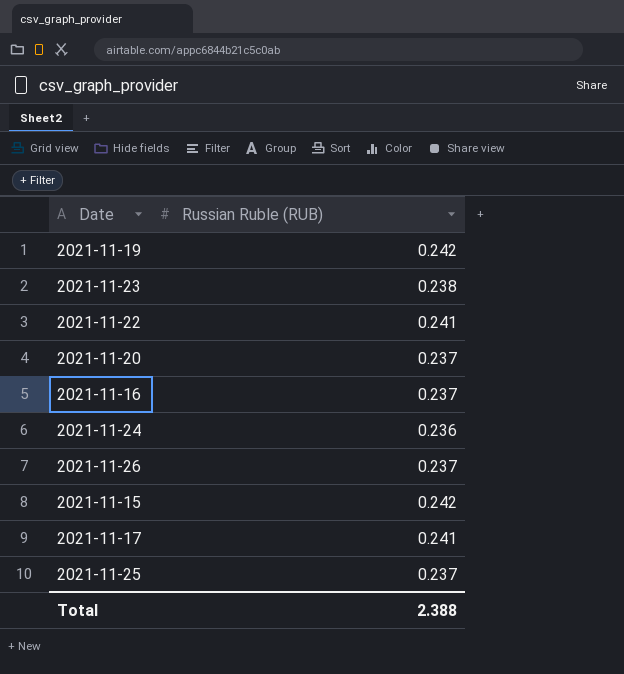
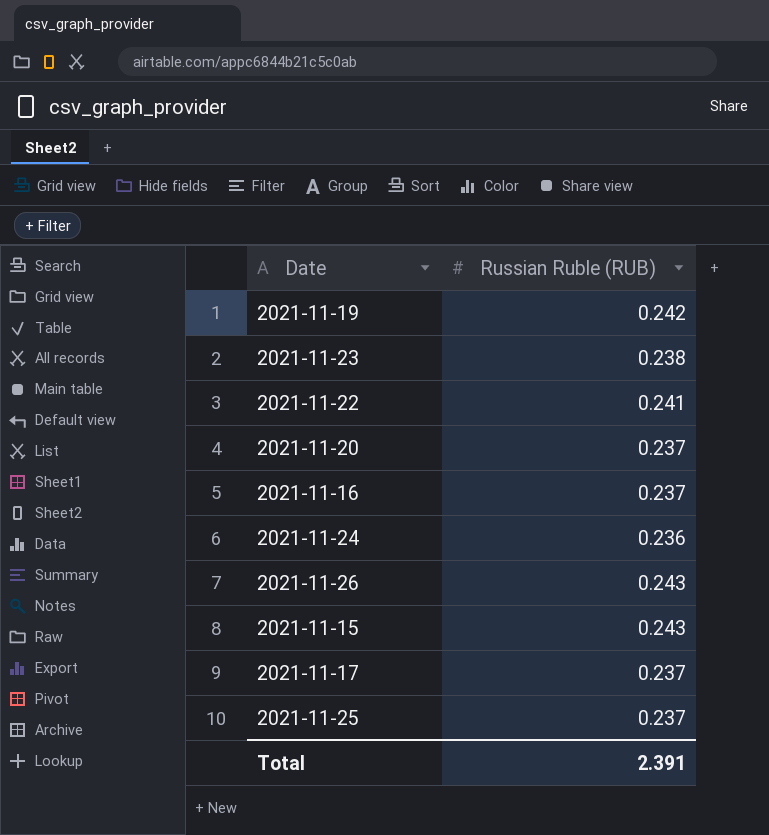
2021-11-26 | Russian Ruble (RUB): 0.237 -> 0.243
2021-11-15 | Russian Ruble (RUB): 0.242 -> 0.243
2021-11-17 | Russian Ruble (RUB): 0.241 -> 0.237
Total | Russian Ruble (RUB): 2.388 -> 2.391

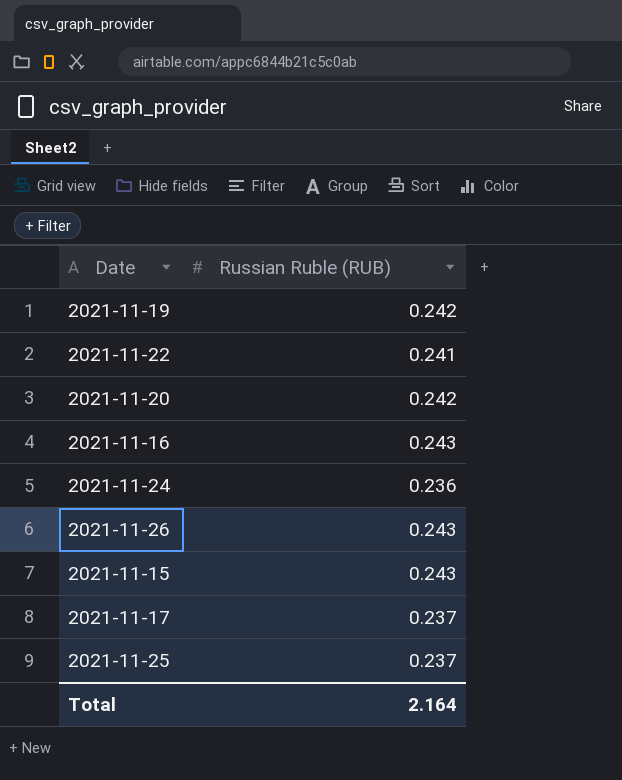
row 2021-11-23: 0.238 -> none
2021-11-20 | Russian Ruble (RUB): 0.237 -> 0.242
2021-11-16 | Russian Ruble (RUB): 0.237 -> 0.243
Total | Russian Ruble (RUB): 2.391 -> 2.164

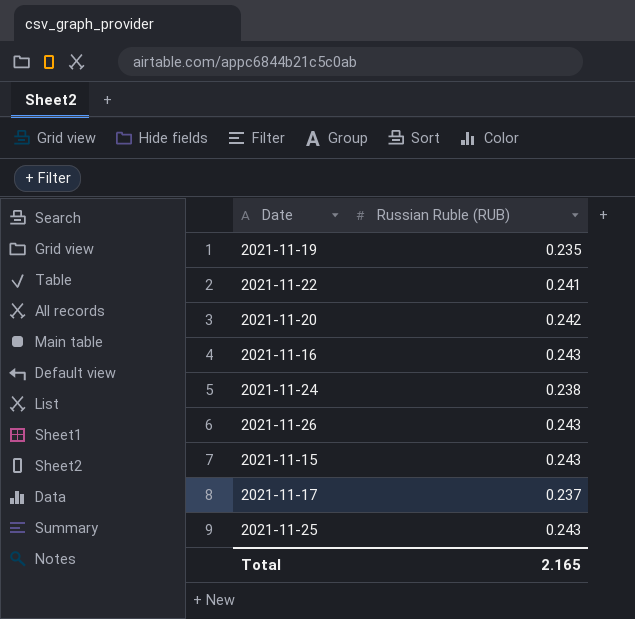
2021-11-19 | Russian Ruble (RUB): 0.242 -> 0.235
2021-11-24 | Russian Ruble (RUB): 0.236 -> 0.238
2021-11-25 | Russian Ruble (RUB): 0.237 -> 0.243
Total | Russian Ruble (RUB): 2.164 -> 2.165

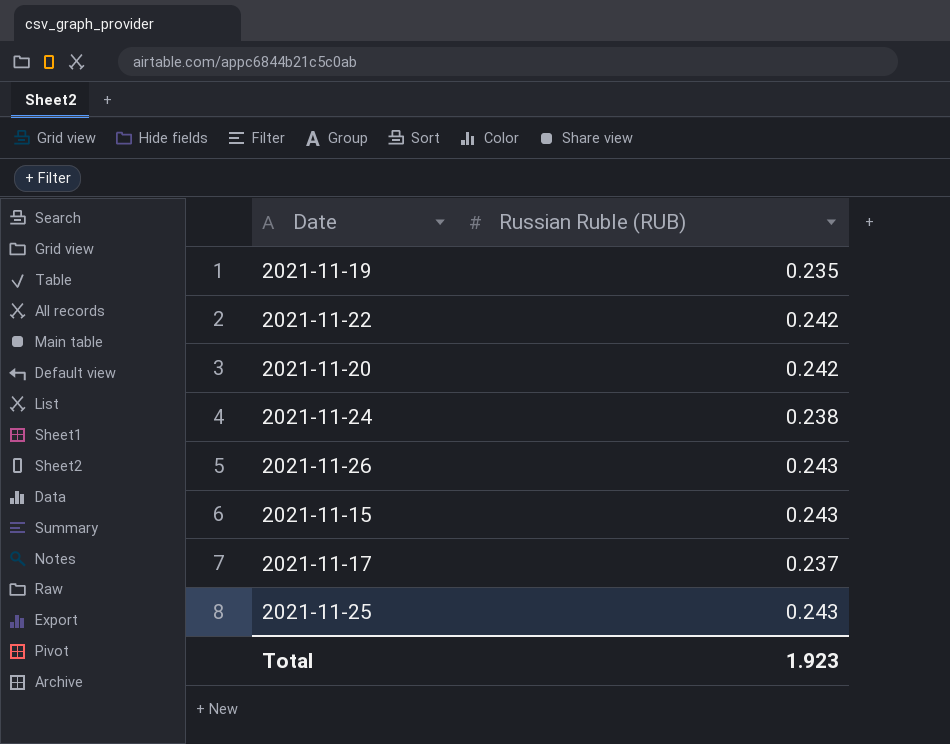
row 2021-11-16: 0.243 -> none
2021-11-22 | Russian Ruble (RUB): 0.241 -> 0.242
Total | Russian Ruble (RUB): 2.165 -> 1.923

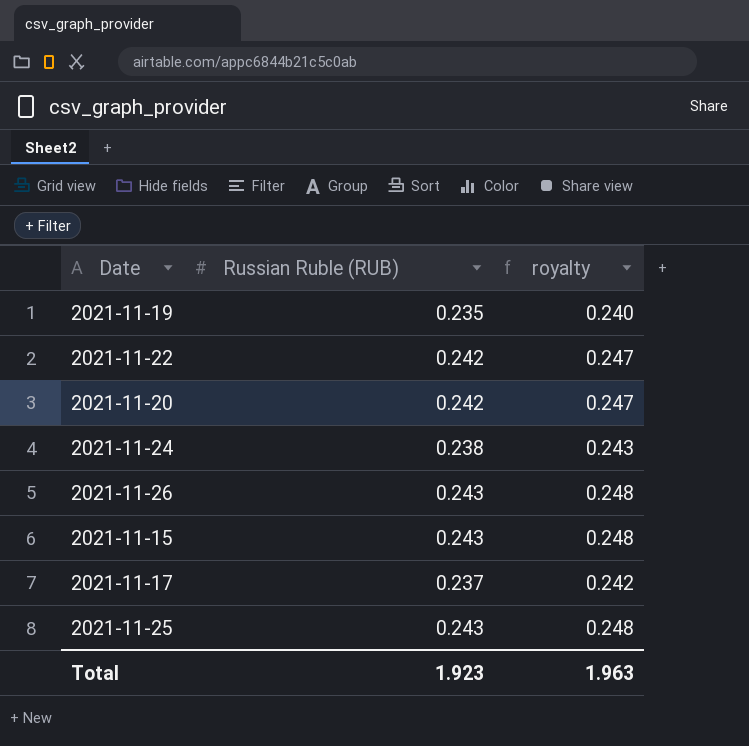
column royalty | formula: none -> [Russian Ruble (RUB)] * 1.02

